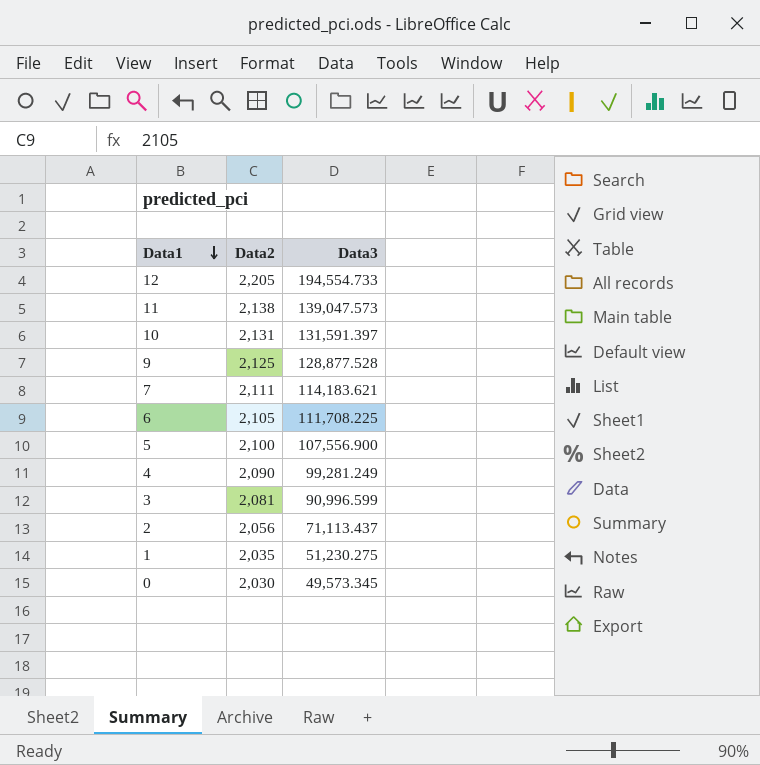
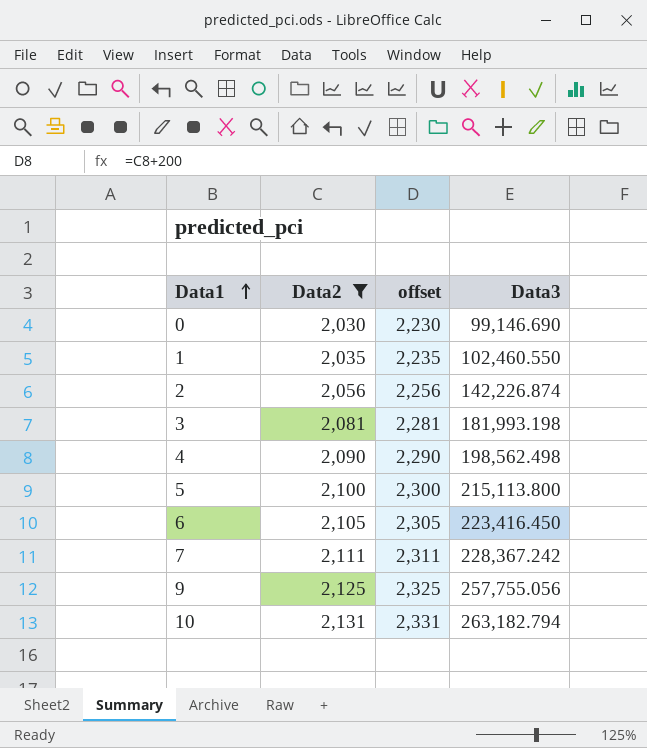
filter: none -> Data2 <= 2,131
row order: Data1 descending -> Data1 ascending
column offset | formula: none -> [Data2] + 200
0 | Data3: 49,573.345 -> 99,146.690
1 | Data3: 51,230.275 -> 102,460.550
2 | Data3: 71,113.437 -> 142,226.874
3 | Data3: 90,996.599 -> 181,993.198
4 | Data3: 99,281.249 -> 198,562.498
5 | Data3: 107,556.900 -> 215,113.800
6 | Data3: 111,708.225 -> 223,416.450
7 | Data3: 114,183.621 -> 228,367.242
9 | Data3: 128,877.528 -> 257,755.056
10 | Data3: 131,591.397 -> 263,182.794

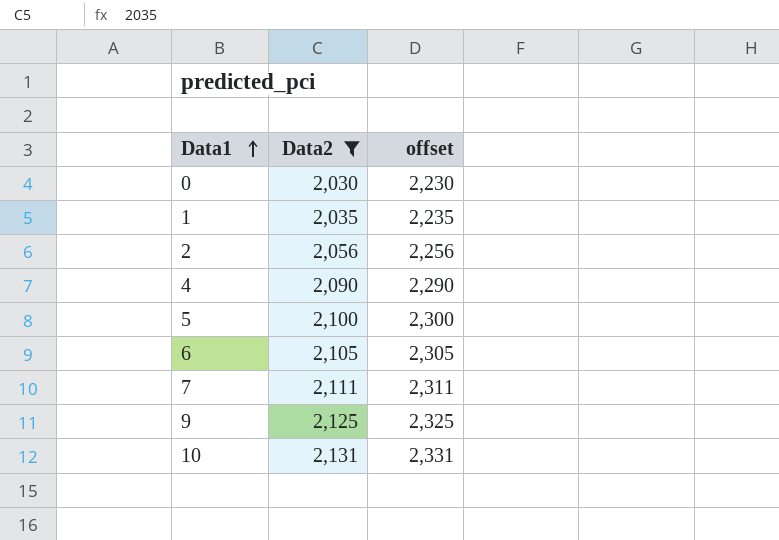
column Data3 | position: 4 -> none
row 3: 2,081 | 2,281 | 181,993.198 -> none

